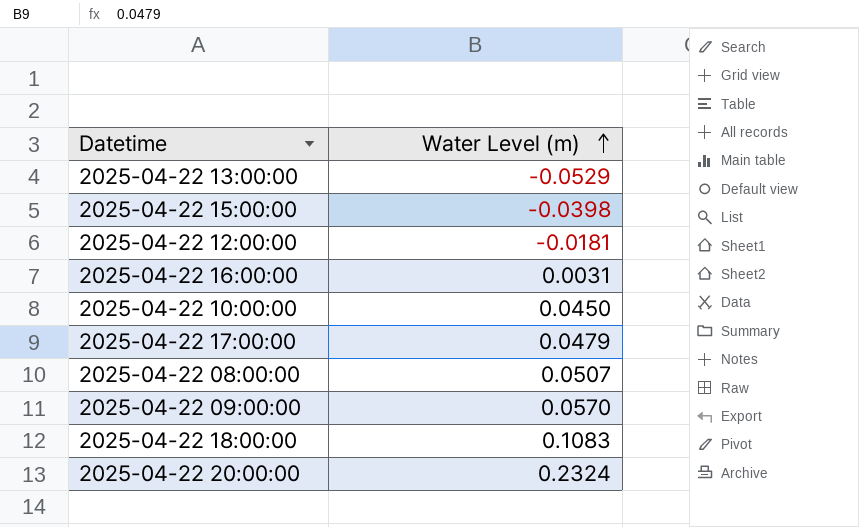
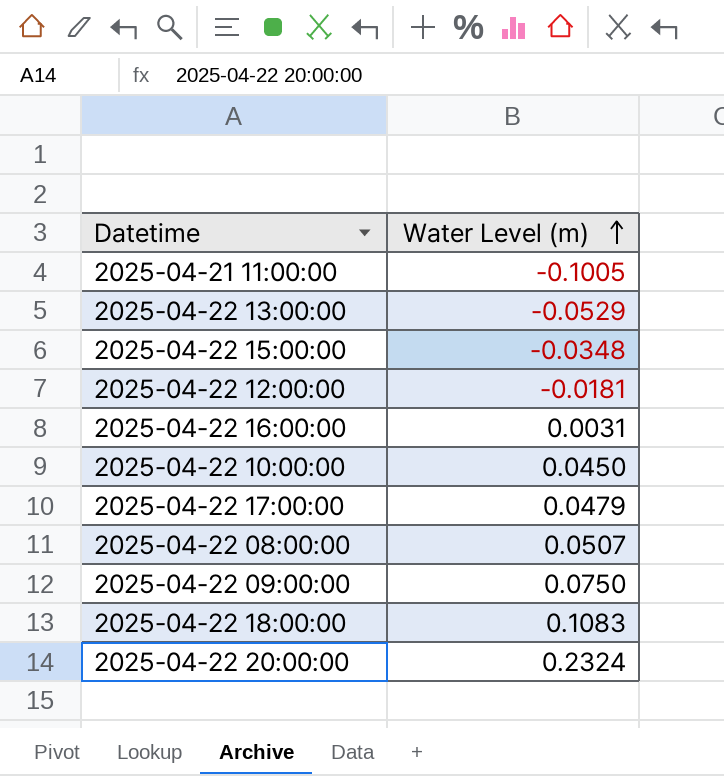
row 2025-04-21 11:00:00: none -> -0.1005
2025-04-22 15:00:00 | Water Level (m): -0.0398 -> -0.0348
2025-04-22 09:00:00 | Water Level (m): 0.0570 -> 0.0750

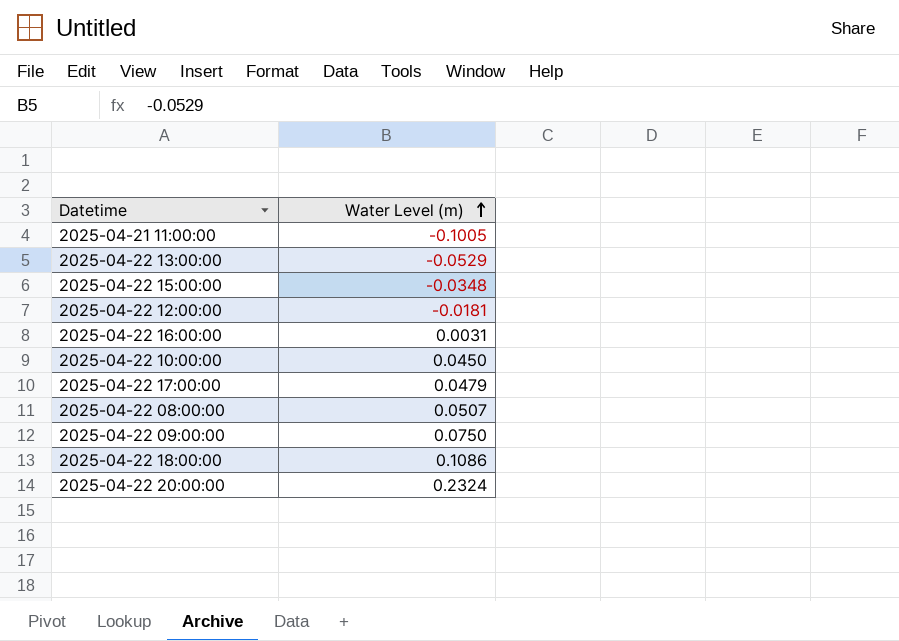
2025-04-22 18:00:00 | Water Level (m): 0.1083 -> 0.1086

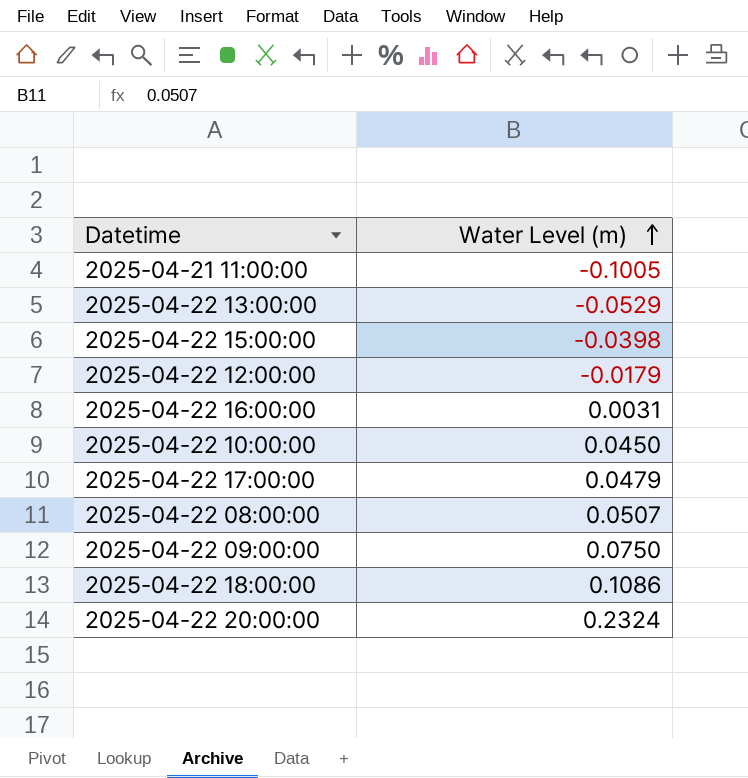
2025-04-22 15:00:00 | Water Level (m): -0.0348 -> -0.0398
2025-04-22 12:00:00 | Water Level (m): -0.0181 -> -0.0179

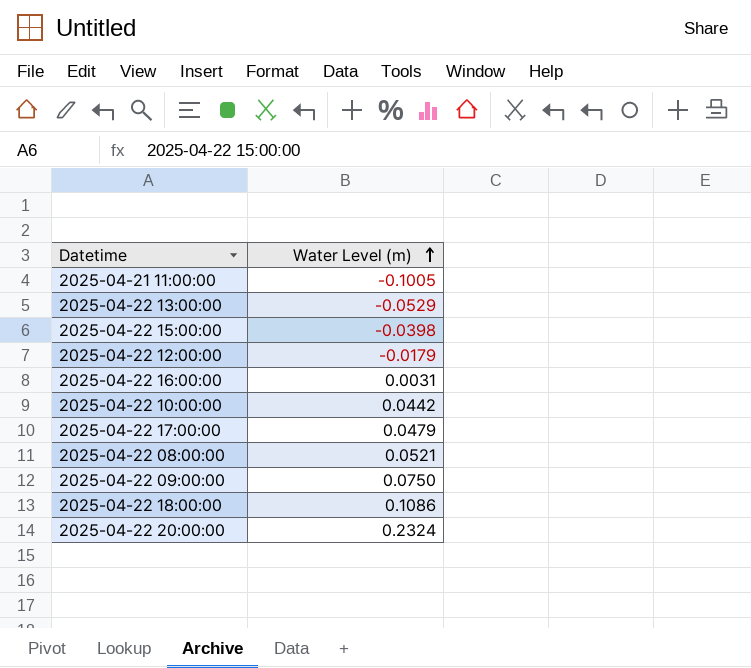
2025-04-22 10:00:00 | Water Level (m): 0.0450 -> 0.0442
2025-04-22 08:00:00 | Water Level (m): 0.0507 -> 0.0521

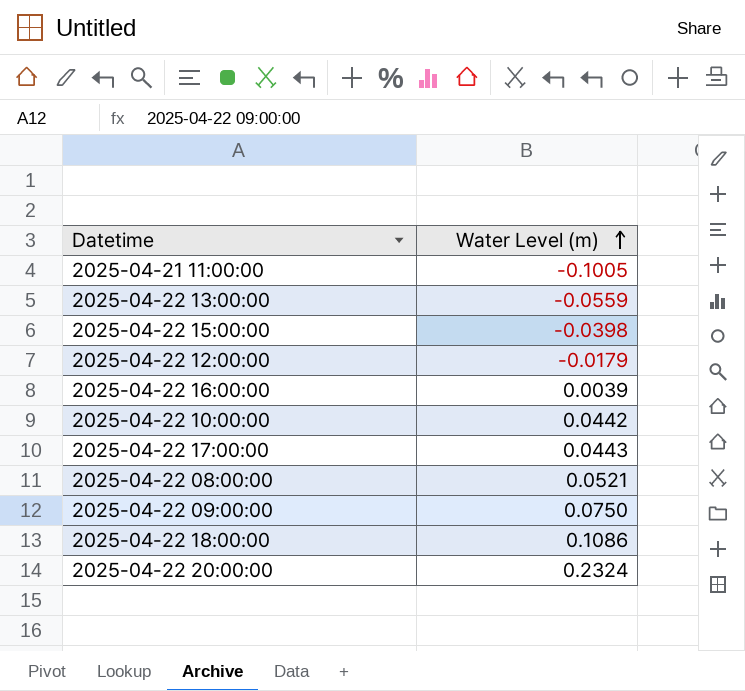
2025-04-22 13:00:00 | Water Level (m): -0.0529 -> -0.0559
2025-04-22 16:00:00 | Water Level (m): 0.0031 -> 0.0039
2025-04-22 17:00:00 | Water Level (m): 0.0479 -> 0.0443

